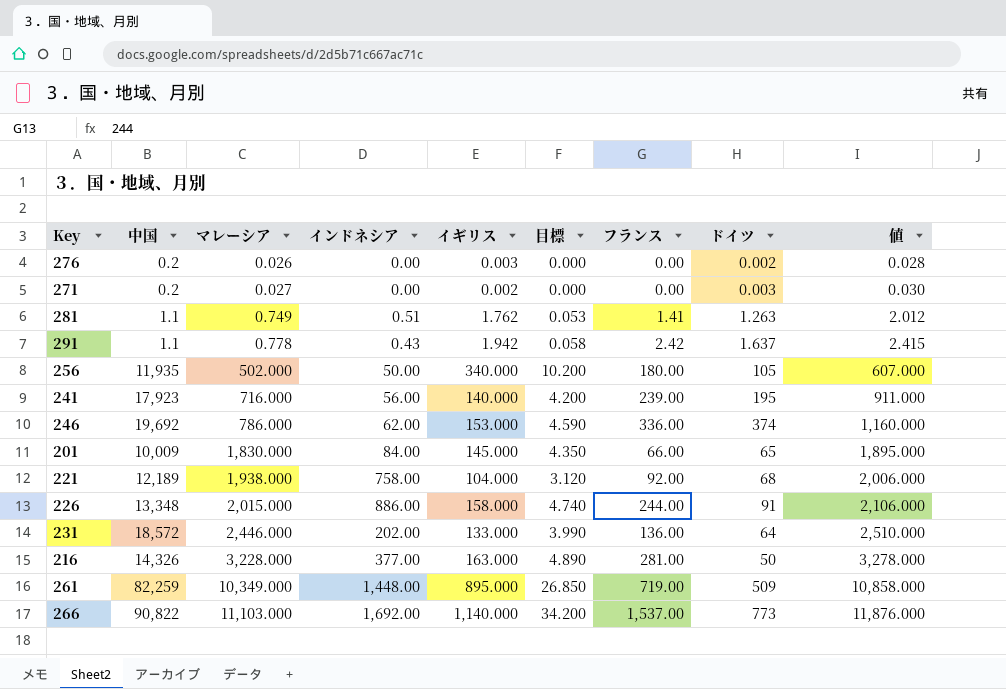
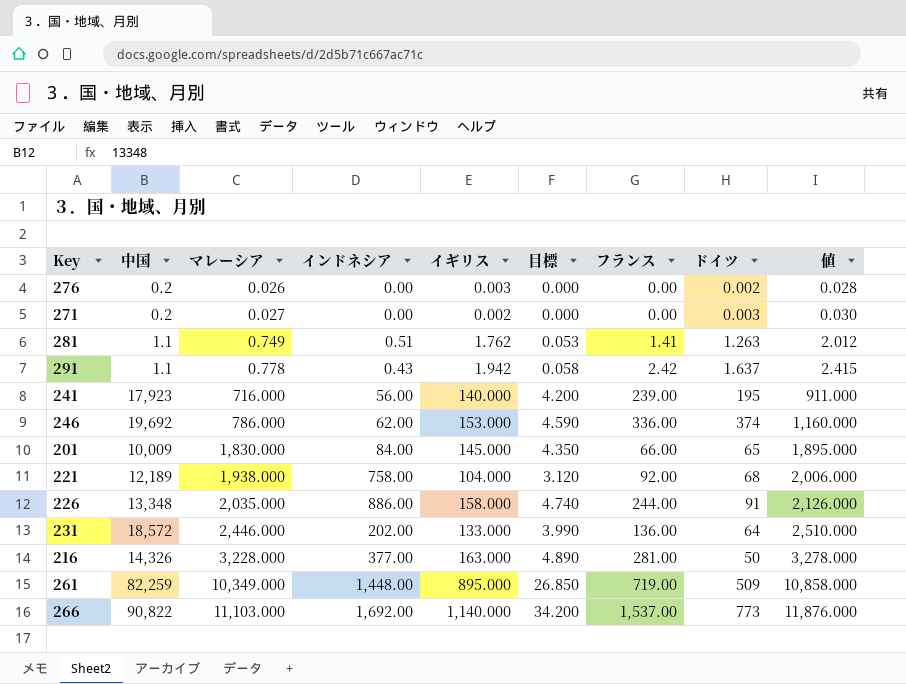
row 256: 11,935 | 502.000 | 50.00 | 340.000 | 10.200 | 180.00 | 105 | 607.000 -> none
226 | マレーシア: 2,015.000 -> 2,035.000
226 | 値: 2,106.000 -> 2,126.000

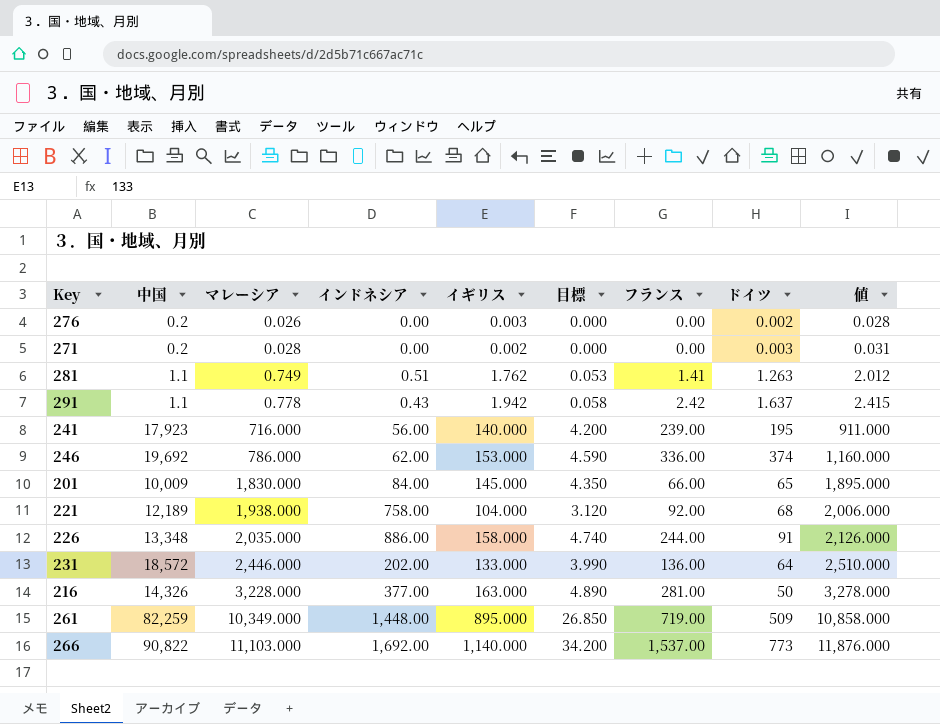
271 | マレーシア: 0.027 -> 0.028
271 | 値: 0.030 -> 0.031

